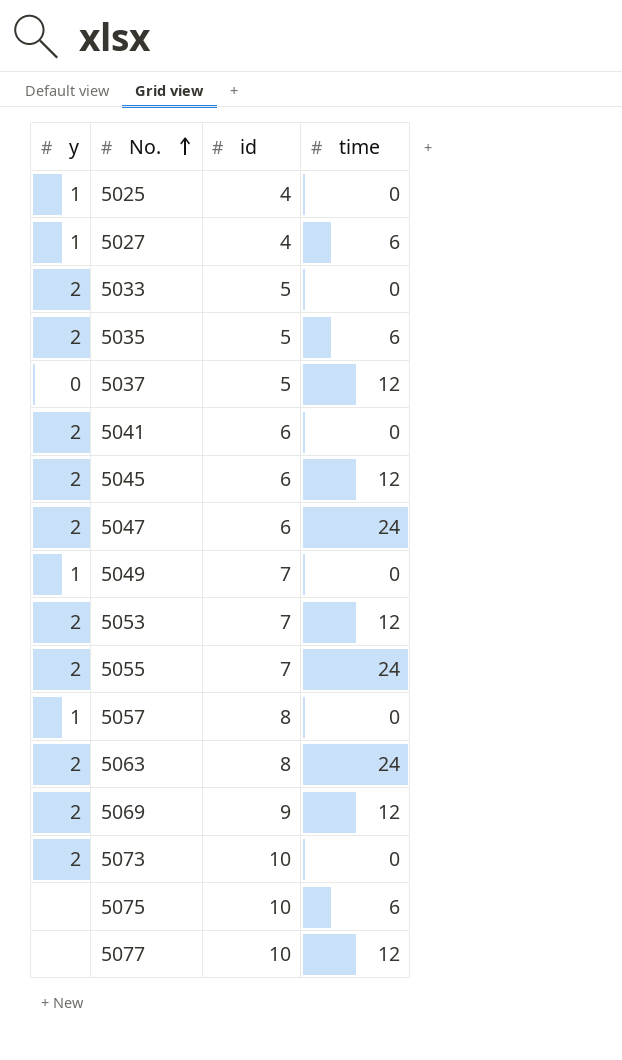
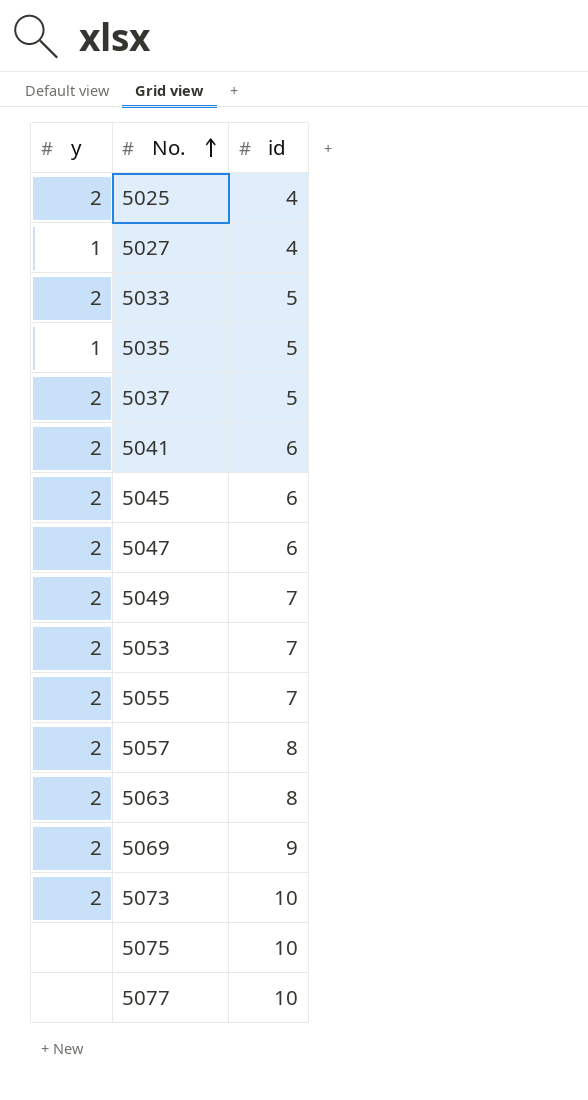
column time | position: 4 -> none
5025 | y: 1 -> 2
5035 | y: 2 -> 1
5037 | y: 0 -> 2
5049 | y: 1 -> 2
5057 | y: 1 -> 2

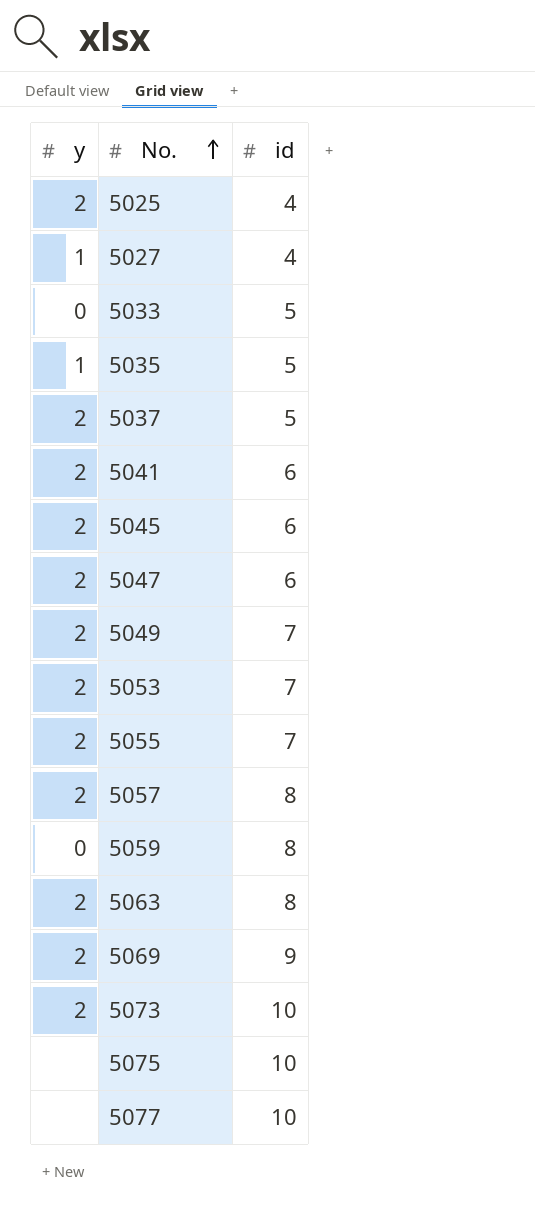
5033 | y: 2 -> 0
row 5059: none -> 0 | 8

